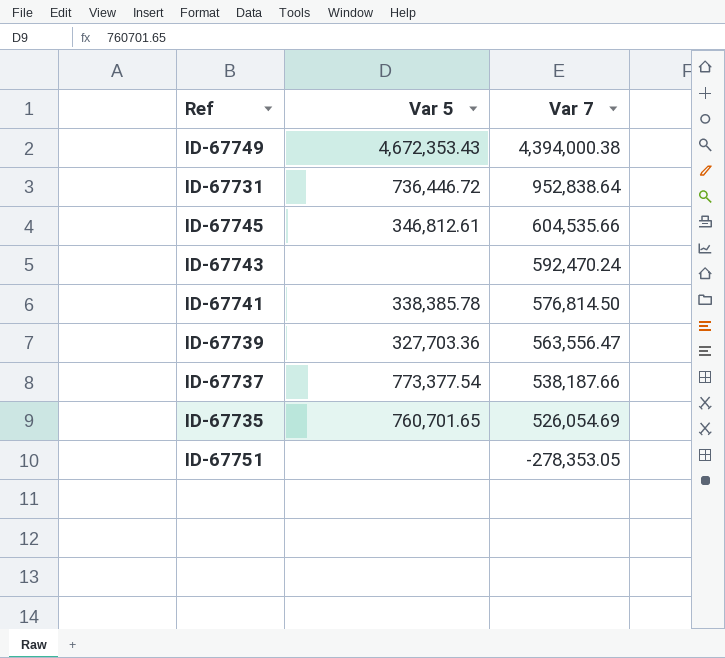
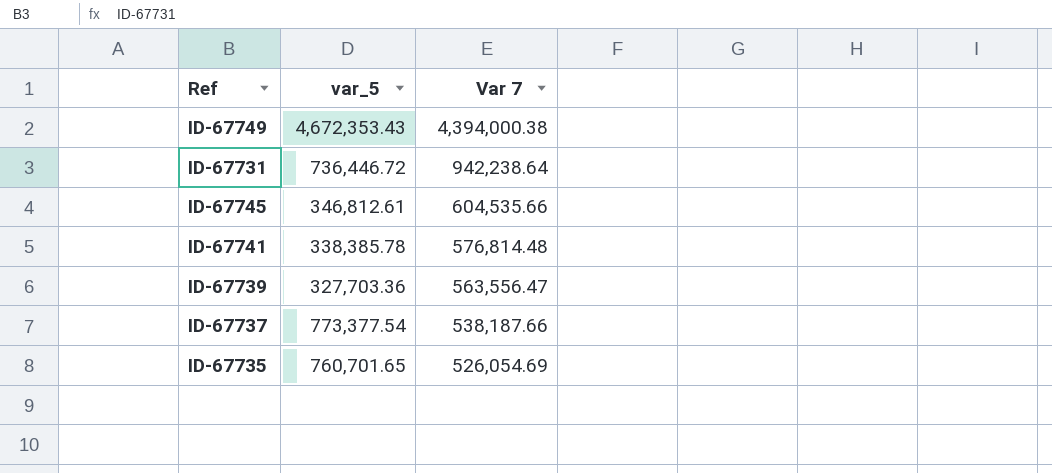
column name: Var 5 -> var_5
row ID-67743: none | 592,470.24 -> none
row ID-67751: none | -278,353.05 -> none
ID-67731 | Var 7: 952,838.64 -> 942,238.64
ID-67741 | Var 7: 576,814.50 -> 576,814.48

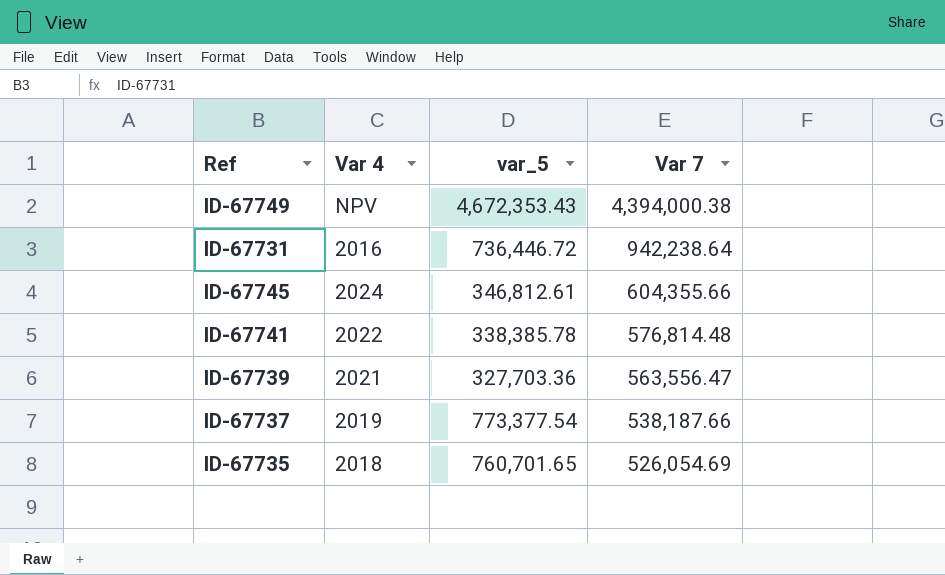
column Var 4 | position: none -> 2
ID-67745 | Var 7: 604,535.66 -> 604,355.66

